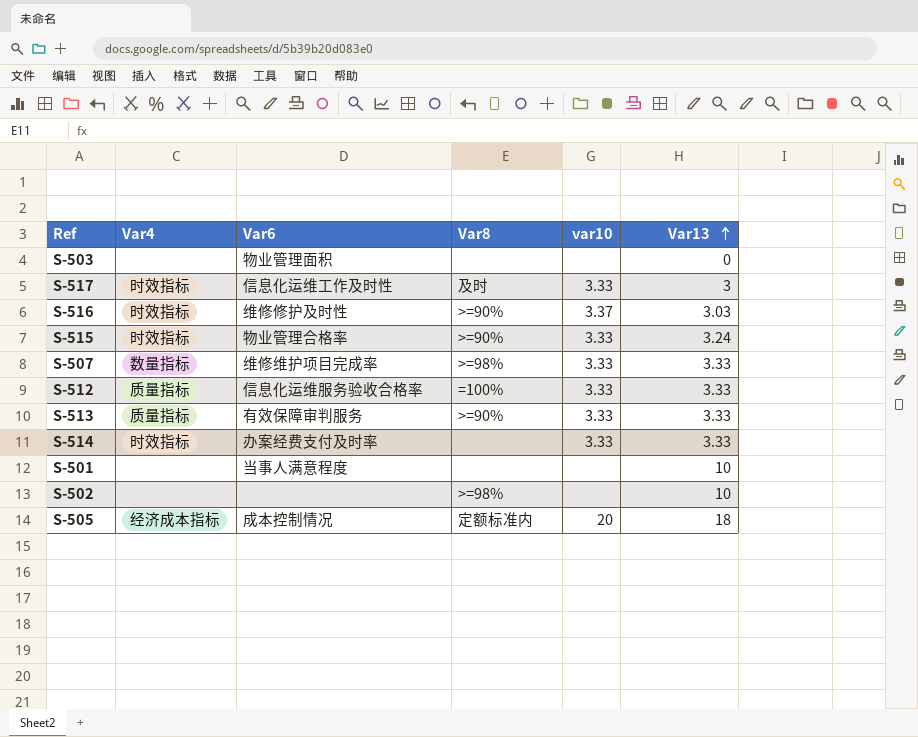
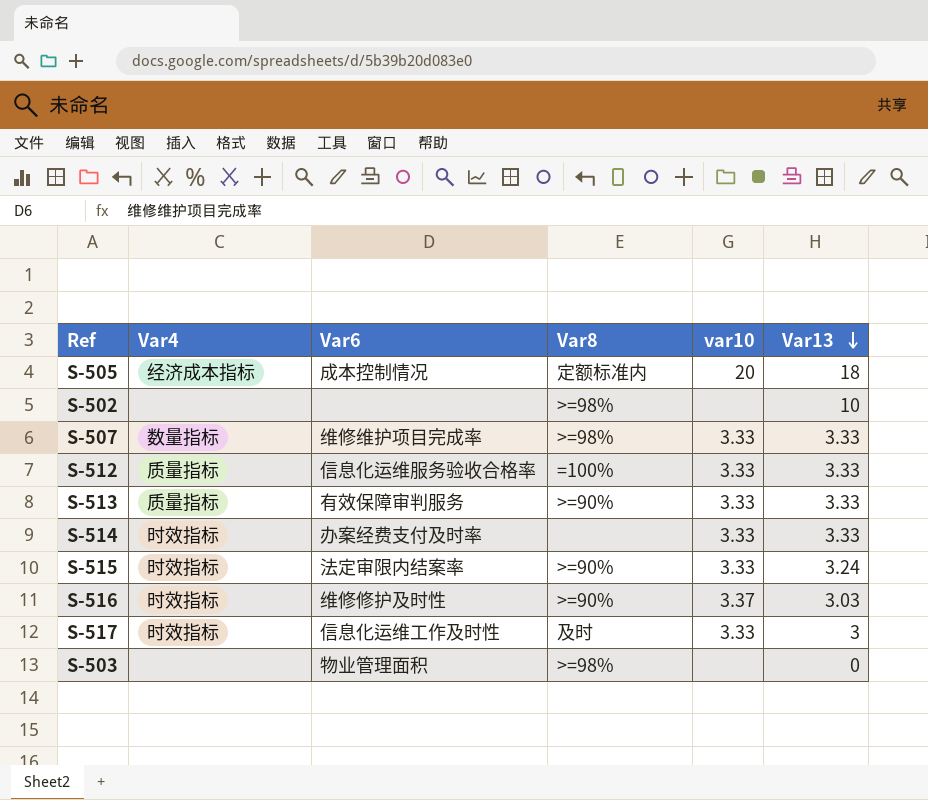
row order: Var13 ascending -> Var13 descending
row S-501: none | 当事人满意程度 | none | none | 10 -> none
S-515 | Var6: 物业管理合格率 -> 法定审限内结案率
S-503 | Var8: none -> >=98%

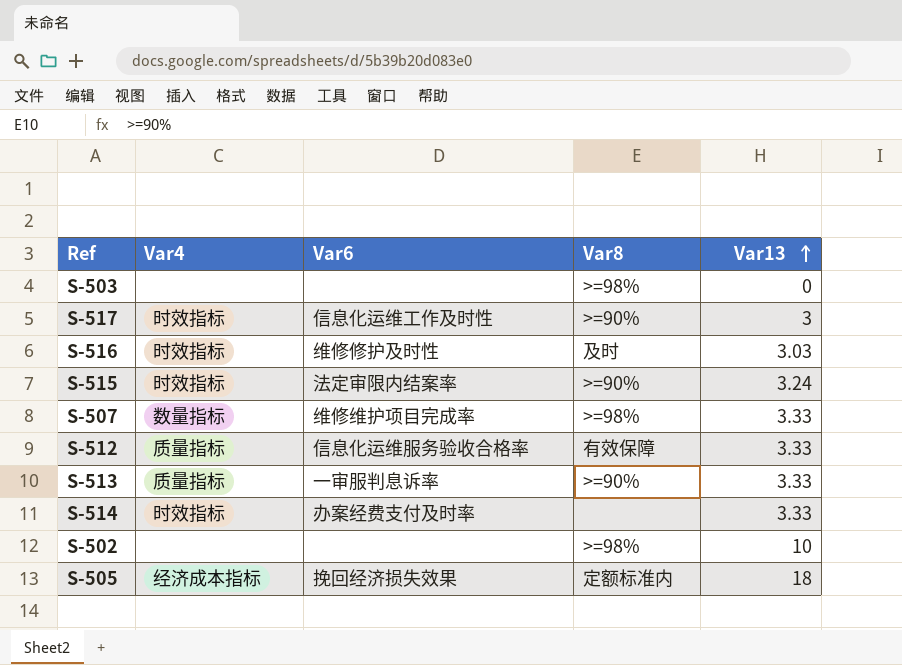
row order: Var13 descending -> Var13 ascending
column var10 | position: 5 -> none
S-503 | Var6: 物业管理面积 -> none
S-517 | Var8: 及时 -> >=90%
S-516 | Var8: >=90% -> 及时
S-512 | Var8: =100% -> 有效保障
S-513 | Var6: 有效保障审判服务 -> 一审服判息诉率
S-505 | Var6: 成本控制情况 -> 挽回经济损失效果

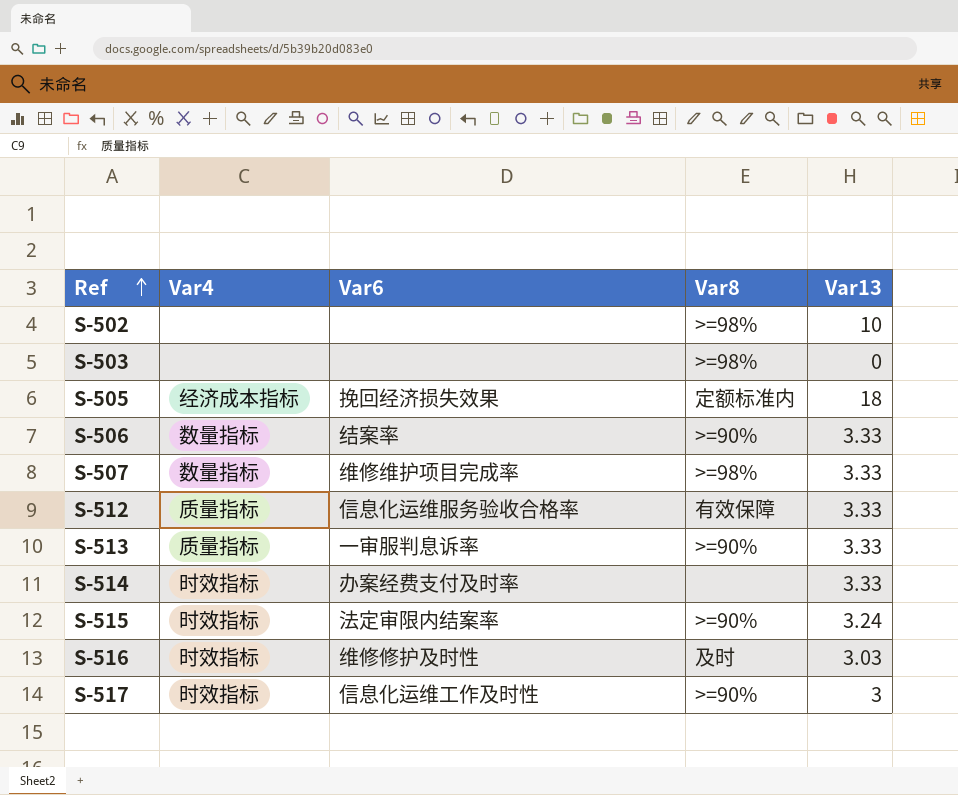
row order: Var13 ascending -> Ref ascending
row S-506: none -> 数量指标 | 结案率 | >=90% | 3.33

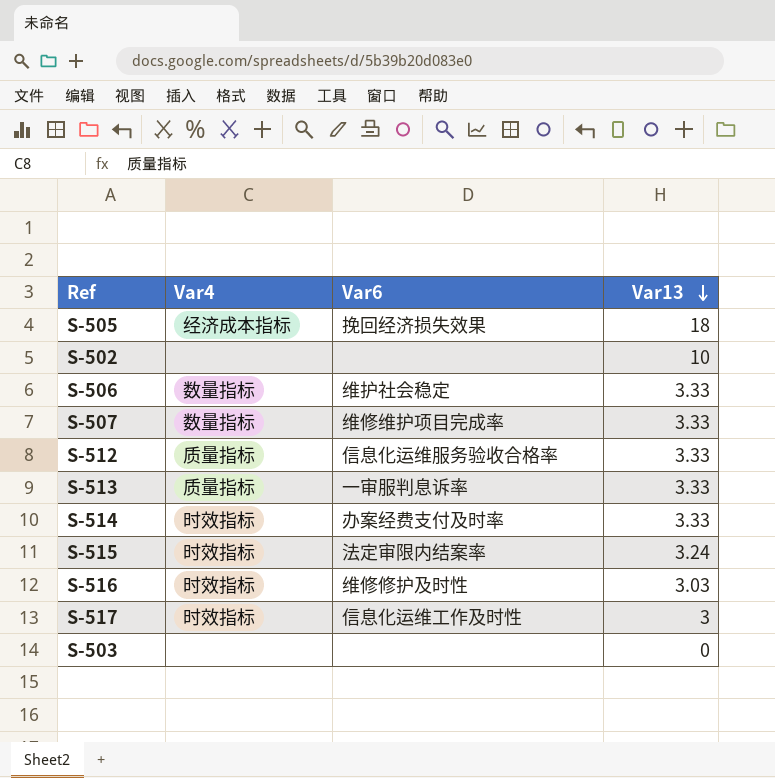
row order: Ref ascending -> Var13 descending
column Var8 | position: 4 -> none
S-506 | Var6: 结案率 -> 维护社会稳定

